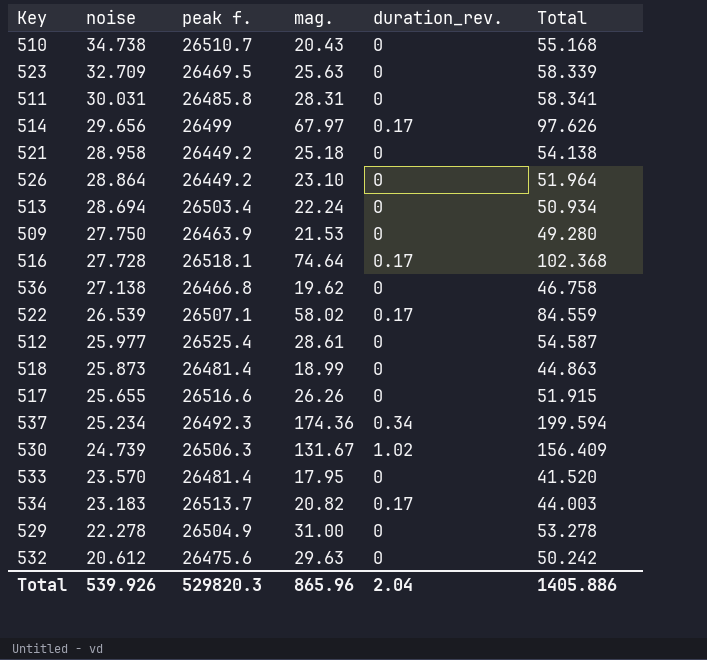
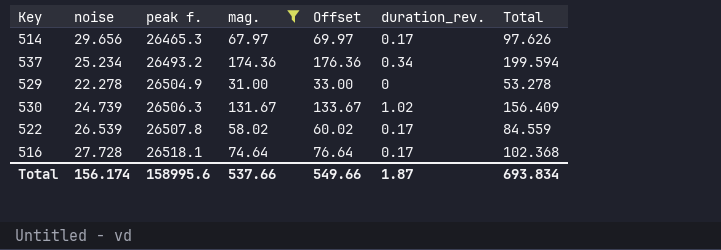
filter: none -> mag. >= 31.00
row order: noise descending -> peak f. ascending
column Offset | formula: none -> [mag.] + 2
514 | peak f.: 26499 -> 26465.3
537 | peak f.: 26492.3 -> 26493.2
522 | peak f.: 26507.1 -> 26507.8
Total | noise: 539.926 -> 156.174
Total | peak f.: 529820.3 -> 158995.6
Total | mag.: 865.96 -> 537.66
Total | duration_rev.: 2.04 -> 1.87
Total | Total: 1405.886 -> 693.834

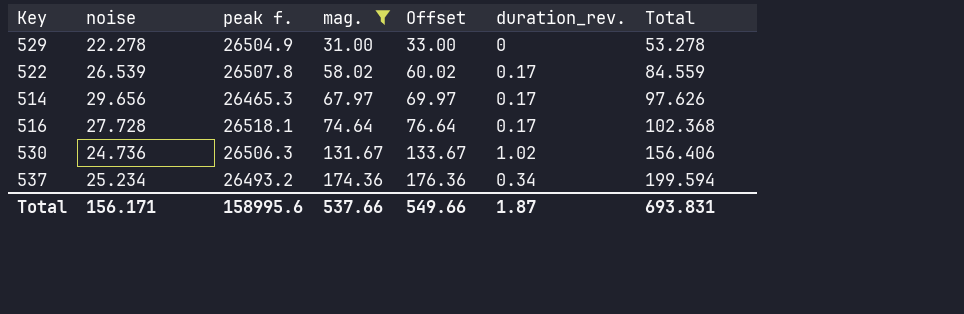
row order: peak f. ascending -> mag. ascending
530 | noise: 24.739 -> 24.736
530 | Total: 156.409 -> 156.406
Total | noise: 156.174 -> 156.171
Total | Total: 693.834 -> 693.831

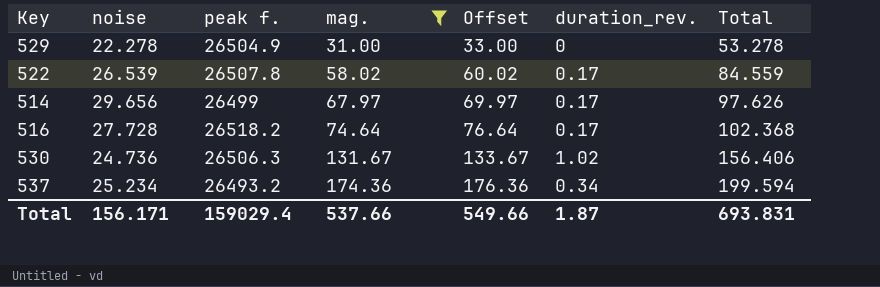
514 | peak f.: 26465.3 -> 26499
516 | peak f.: 26518.1 -> 26518.2
Total | peak f.: 158995.6 -> 159029.4

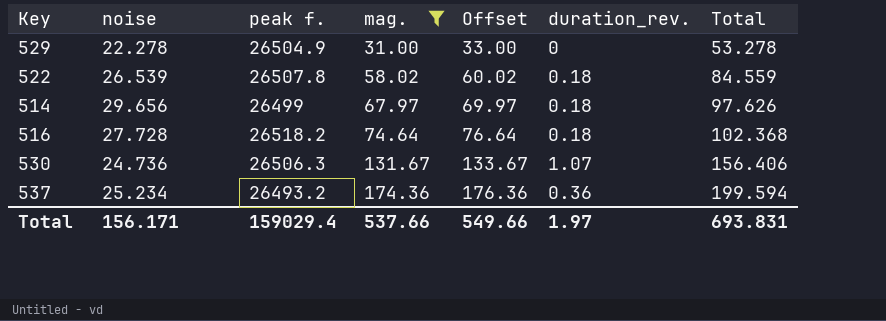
522 | duration_rev.: 0.17 -> 0.18
514 | duration_rev.: 0.17 -> 0.18
516 | duration_rev.: 0.17 -> 0.18
530 | duration_rev.: 1.02 -> 1.07
537 | duration_rev.: 0.34 -> 0.36
Total | duration_rev.: 1.87 -> 1.97

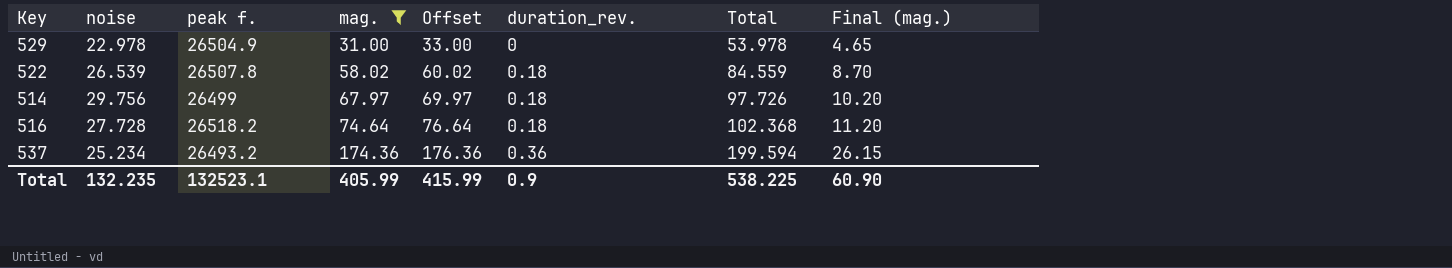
column Final (mag.) | formula: none -> [mag.] * 0.15
row 530: 24.736 | 26506.3 | 131.67 | 133.67 | 1.07 | 156.406 -> none
529 | noise: 22.278 -> 22.978
529 | Total: 53.278 -> 53.978
514 | noise: 29.656 -> 29.756
514 | Total: 97.626 -> 97.726
Total | noise: 156.171 -> 132.235
Total | peak f.: 159029.4 -> 132523.1
Total | mag.: 537.66 -> 405.99
Total | Offset: 549.66 -> 415.99
Total | duration_rev.: 1.97 -> 0.9
Total | Total: 693.831 -> 538.225

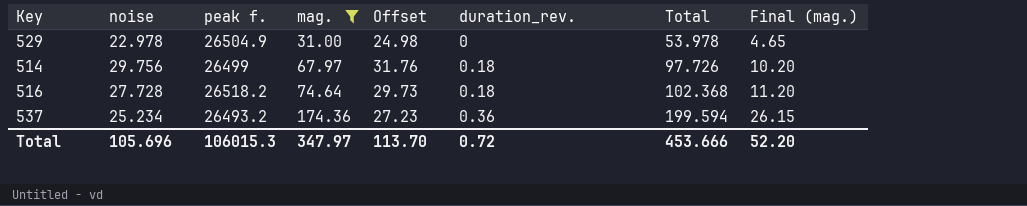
column Offset | formula: [mag.] + 2 -> [noise] + 2
row 522: 26.539 | 26507.8 | 58.02 | 60.02 | 0.18 | 84.559 | 8.70 -> none
Total | noise: 132.235 -> 105.696
Total | peak f.: 132523.1 -> 106015.3
Total | mag.: 405.99 -> 347.97
Total | Offset: 415.99 -> 113.70
Total | duration_rev.: 0.9 -> 0.72
Total | Total: 538.225 -> 453.666
Total | Final (mag.): 60.90 -> 52.20

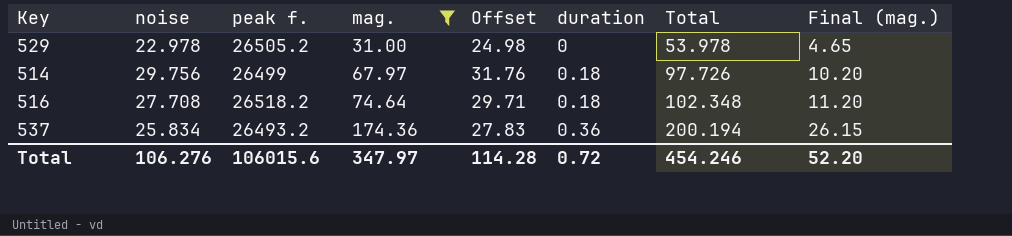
column name: duration_rev. -> duration
529 | peak f.: 26504.9 -> 26505.2
516 | noise: 27.728 -> 27.708
516 | Offset: 29.73 -> 29.71
516 | Total: 102.368 -> 102.348
537 | noise: 25.234 -> 25.834
537 | Offset: 27.23 -> 27.83
537 | Total: 199.594 -> 200.194
Total | noise: 105.696 -> 106.276
Total | peak f.: 106015.3 -> 106015.6
Total | Offset: 113.70 -> 114.28
Total | Total: 453.666 -> 454.246

